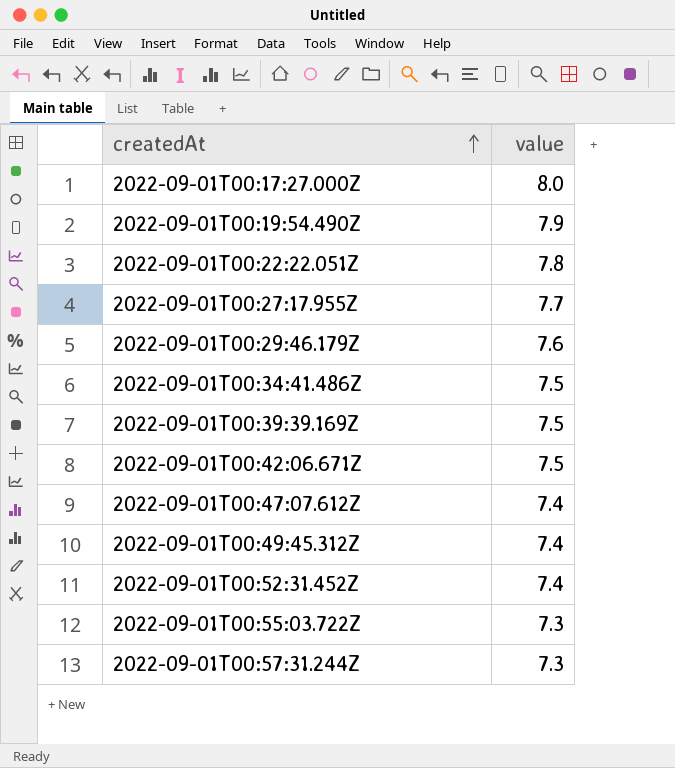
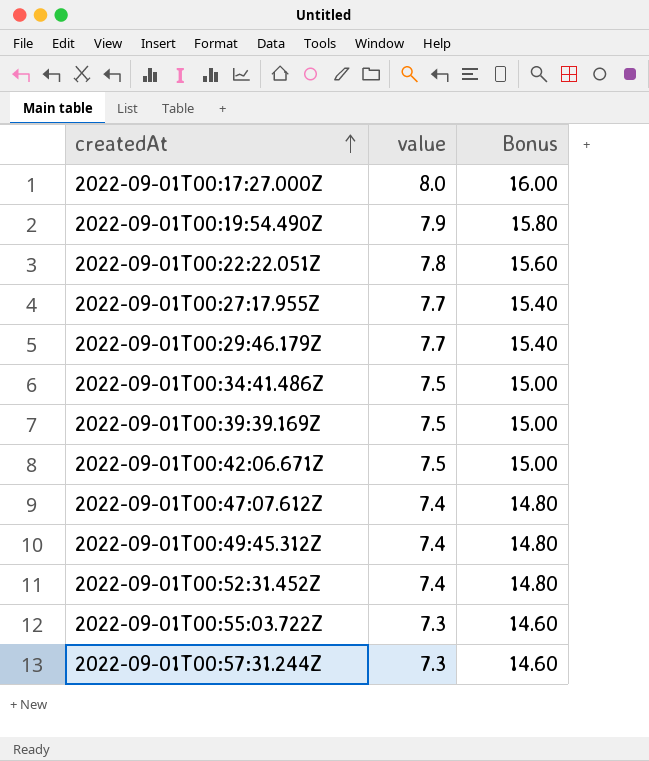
column Bonus | formula: none -> [value] * 2
2022-09-01T00:29:46.179Z | value: 7.6 -> 7.7

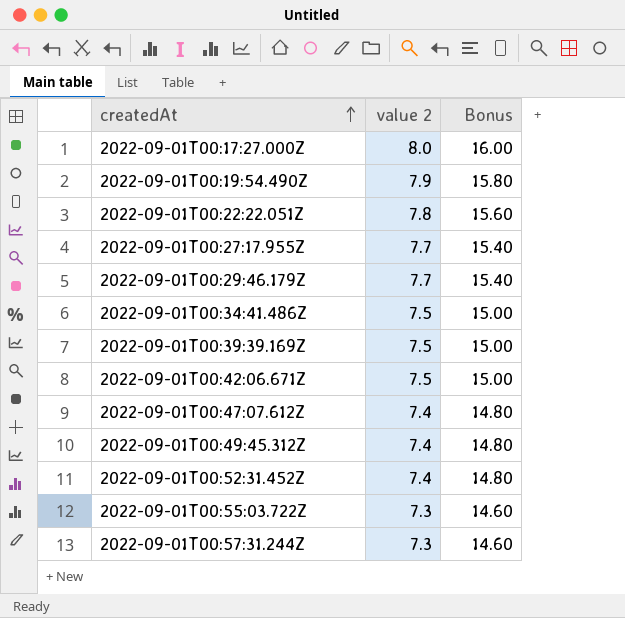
column name: value -> value 2

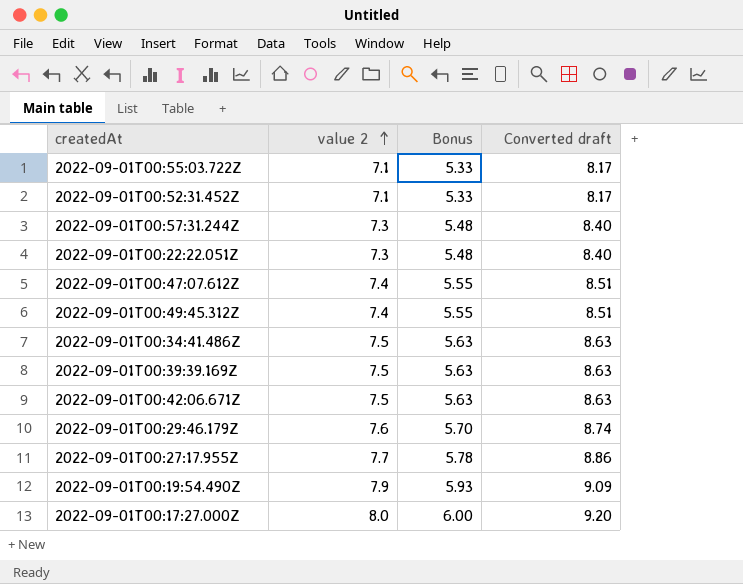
row order: createdAt ascending -> value 2 ascending
column Bonus | formula: [value 2] * 2 -> [value 2] * 0.75
column Converted draft | formula: none -> [value 2] * 1.15
2022-09-01T00:55:03.722Z | value 2: 7.3 -> 7.1
2022-09-01T00:52:31.452Z | value 2: 7.4 -> 7.1
2022-09-01T00:22:22.051Z | value 2: 7.8 -> 7.3
2022-09-01T00:29:46.179Z | value 2: 7.7 -> 7.6

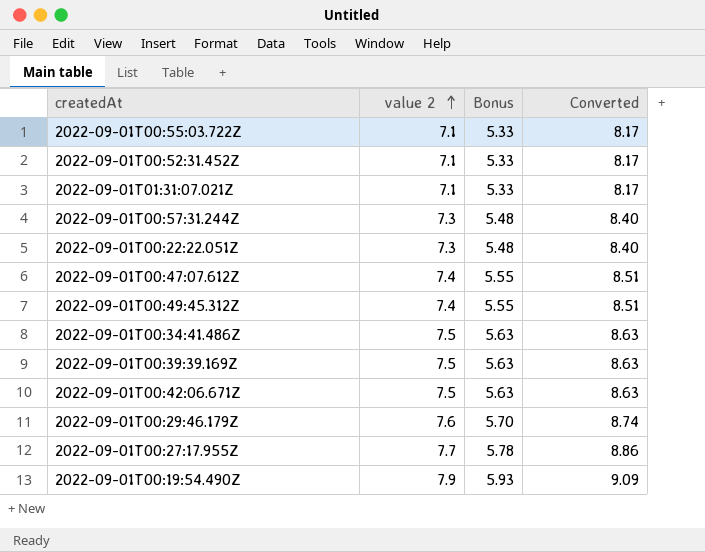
column name: Converted draft -> Converted
row 2022-09-01T00:17:27.000Z: 8.0 | 6.00 | 9.20 -> none
row 2022-09-01T01:31:07.021Z: none -> 7.1 | 5.33 | 8.17

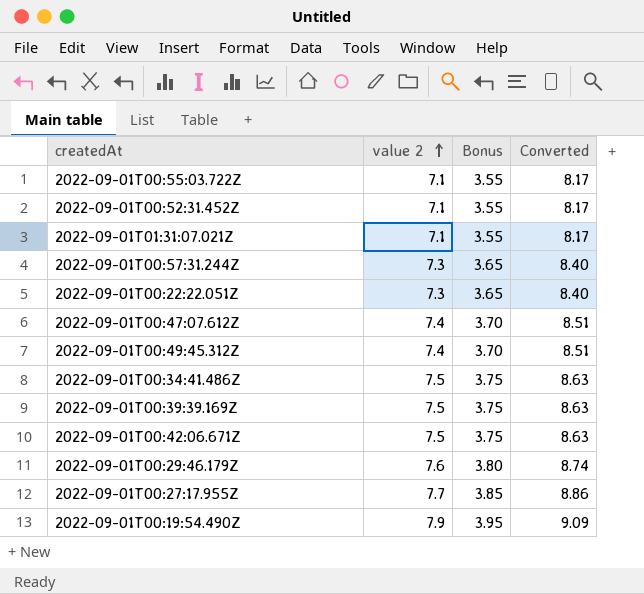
column Bonus | formula: [value 2] * 0.75 -> [value 2] * 0.5

